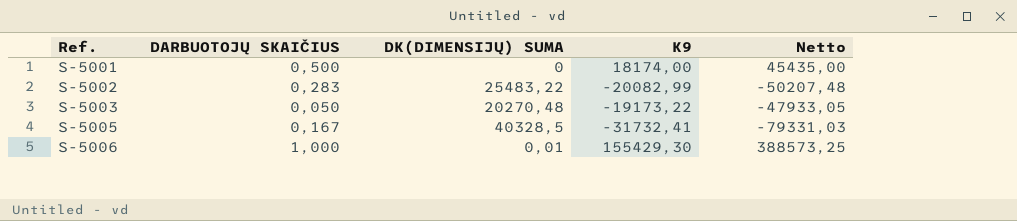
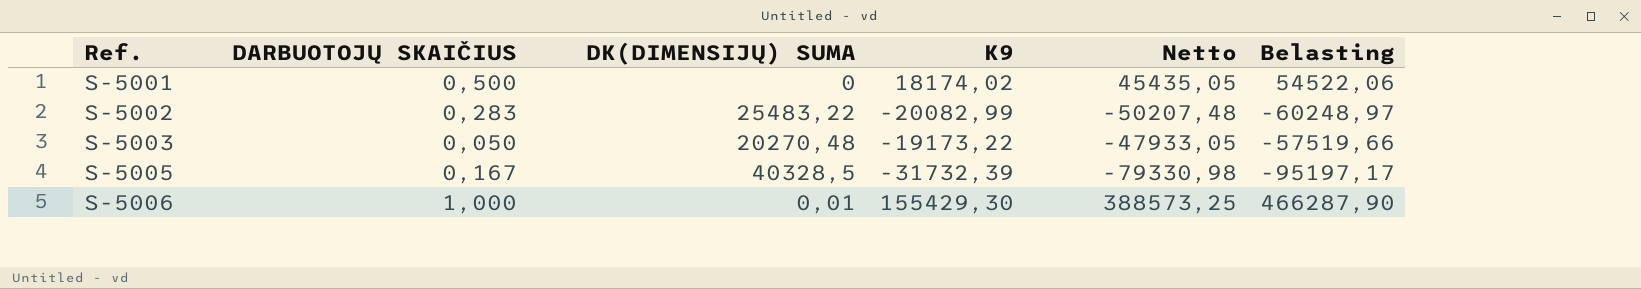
column Belasting | formula: none -> [K9] * 3
S-5001 | K9: 18174,00 -> 18174,02
S-5001 | Netto: 45435,00 -> 45435,05
S-5005 | K9: -31732,41 -> -31732,39
S-5005 | Netto: -79331,03 -> -79330,98

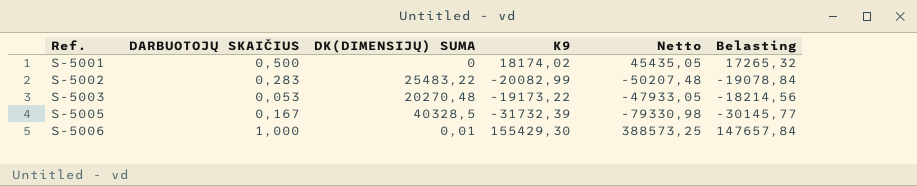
column Belasting | formula: [K9] * 3 -> [K9] * 0,95
S-5003 | DARBUOTOJŲ SKAIČIUS: 0,050 -> 0,053

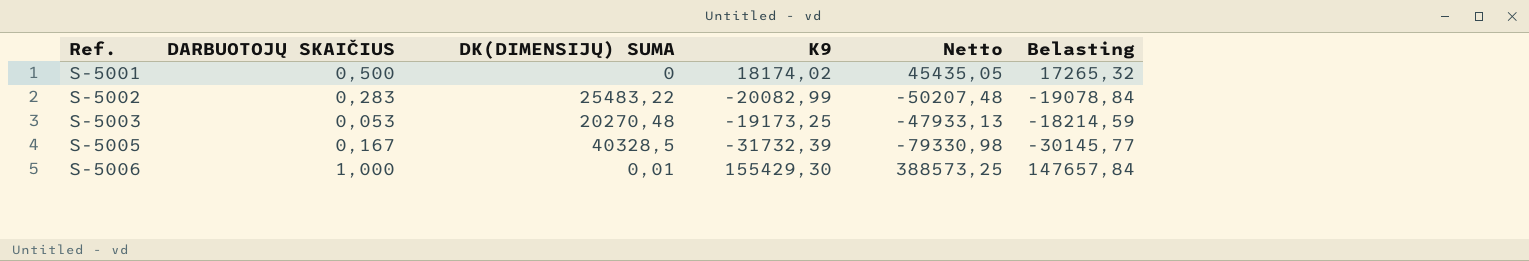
S-5003 | K9: -19173,22 -> -19173,25
S-5003 | Netto: -47933,05 -> -47933,13
S-5003 | Belasting: -18214,56 -> -18214,59

